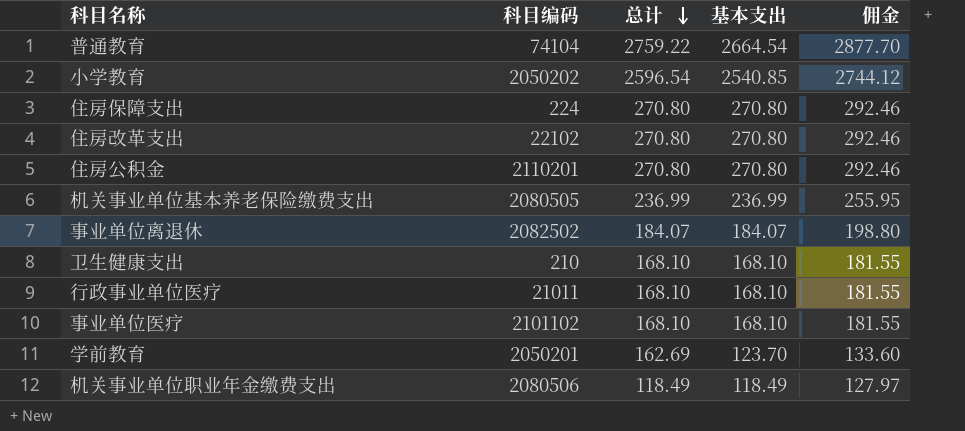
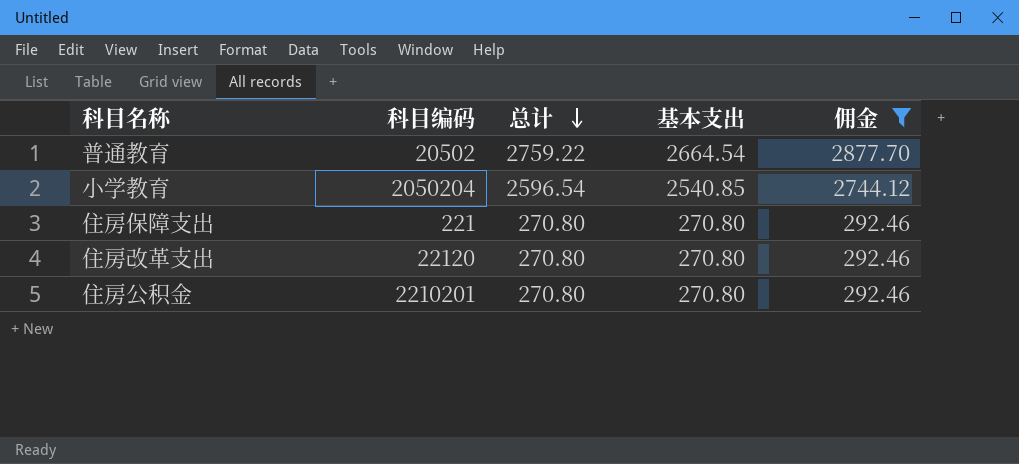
filter: none -> 佣金 >= 292.46
普通教育 | 科目编码: 74104 -> 20502
小学教育 | 科目编码: 2050202 -> 2050204
住房保障支出 | 科目编码: 224 -> 221
住房改革支出 | 科目编码: 22102 -> 22120
住房公积金 | 科目编码: 2110201 -> 2210201

